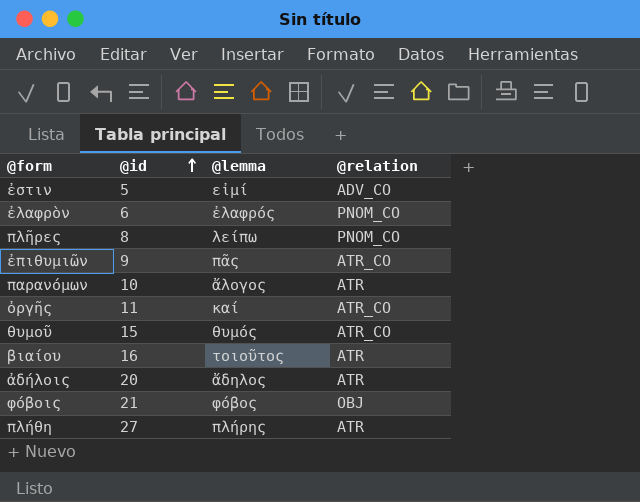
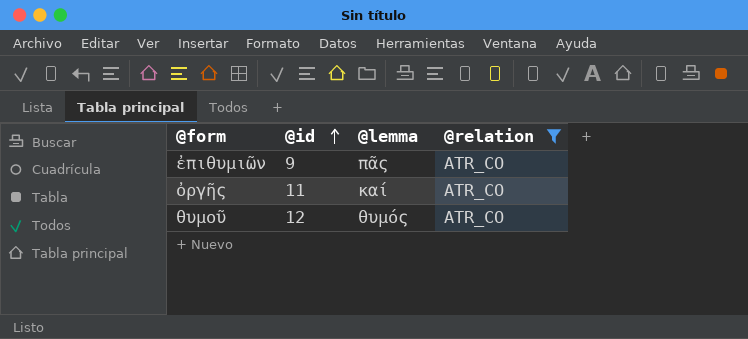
filter: none -> @relation = ATR_CO
θυμοῦ | @id: 15 -> 12

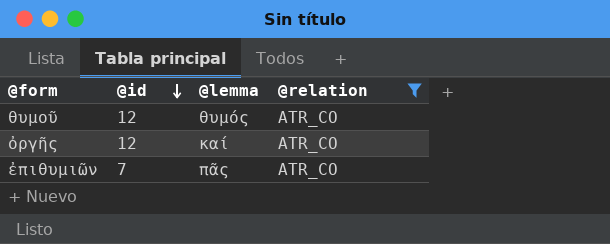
row order: @id ascending -> @id descending
ὀργῆς | @id: 11 -> 12
ἐπιθυμιῶν | @id: 9 -> 7

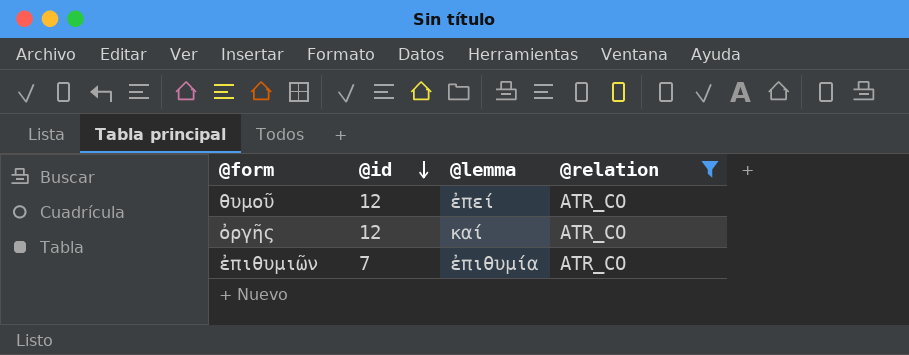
θυμοῦ | @lemma: θυμός -> ἐπεί
ἐπιθυμιῶν | @lemma: πᾶς -> ἐπιθυμία

